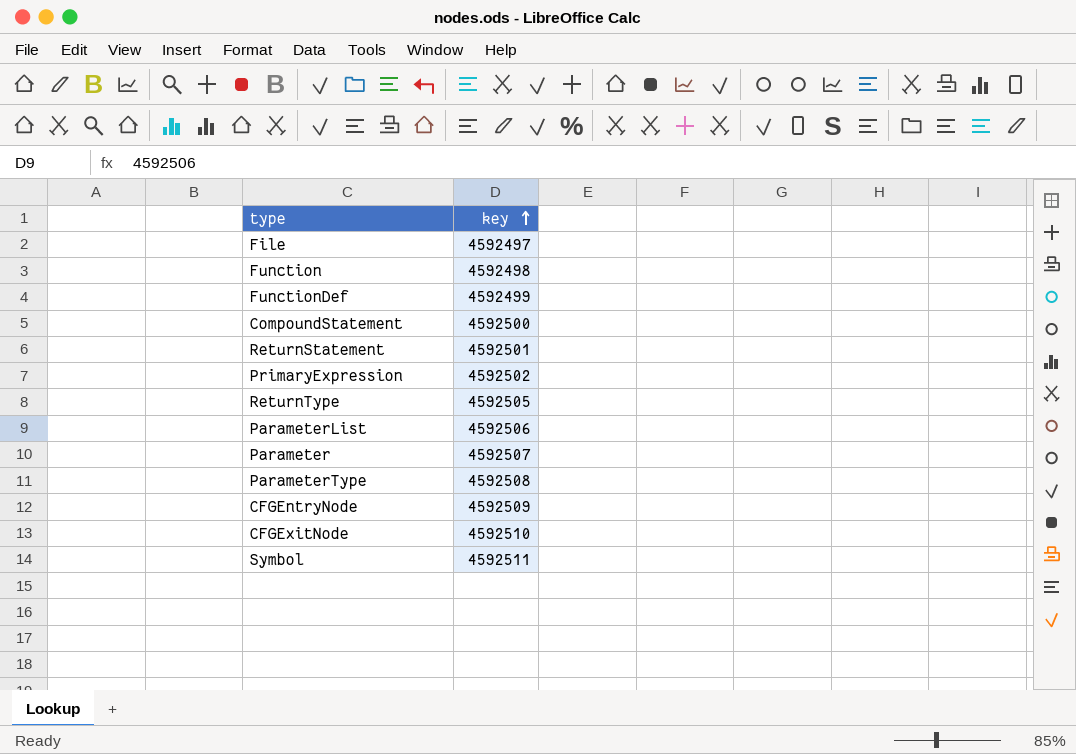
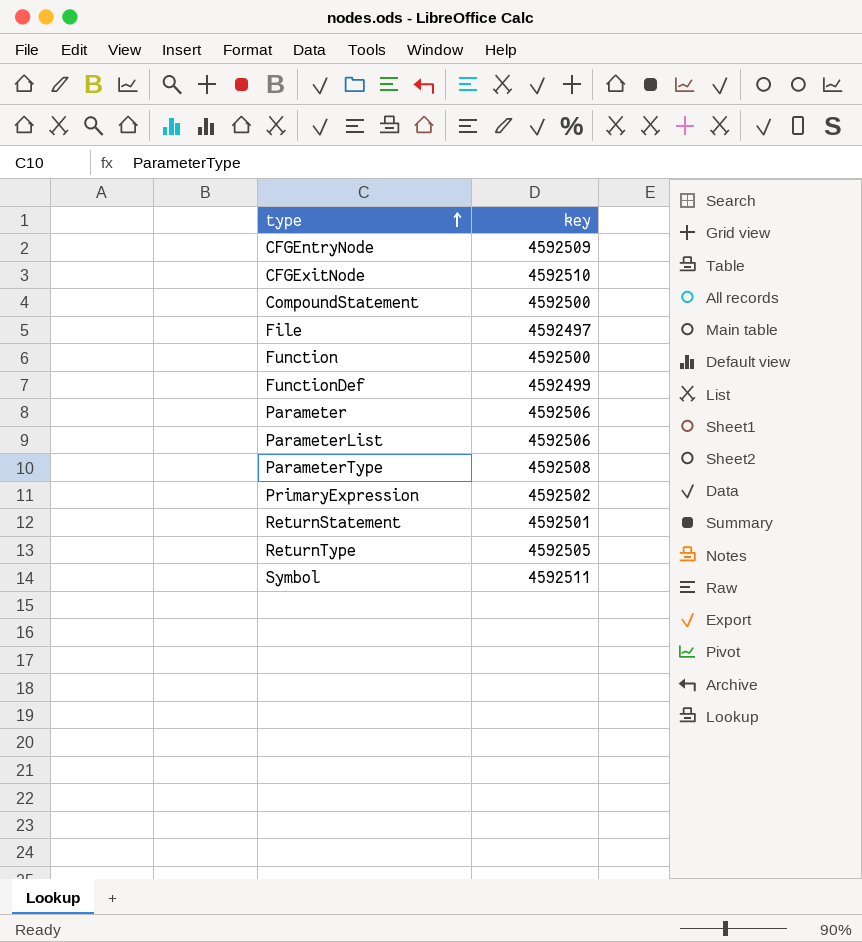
row order: key ascending -> type ascending
Function | key: 4592498 -> 4592500
Parameter | key: 4592507 -> 4592506

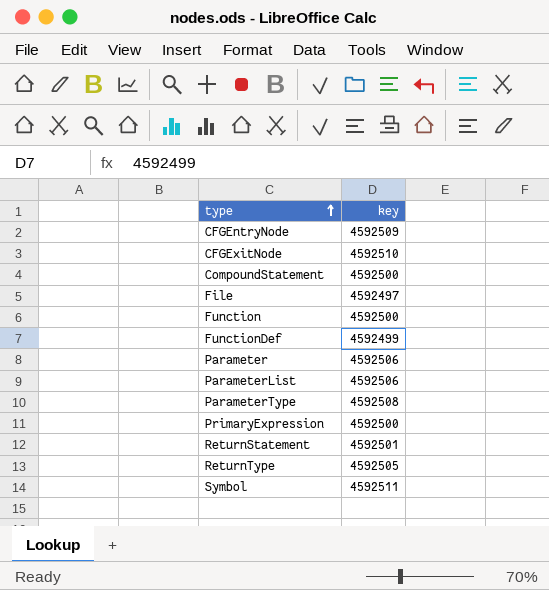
PrimaryExpression | key: 4592502 -> 4592500

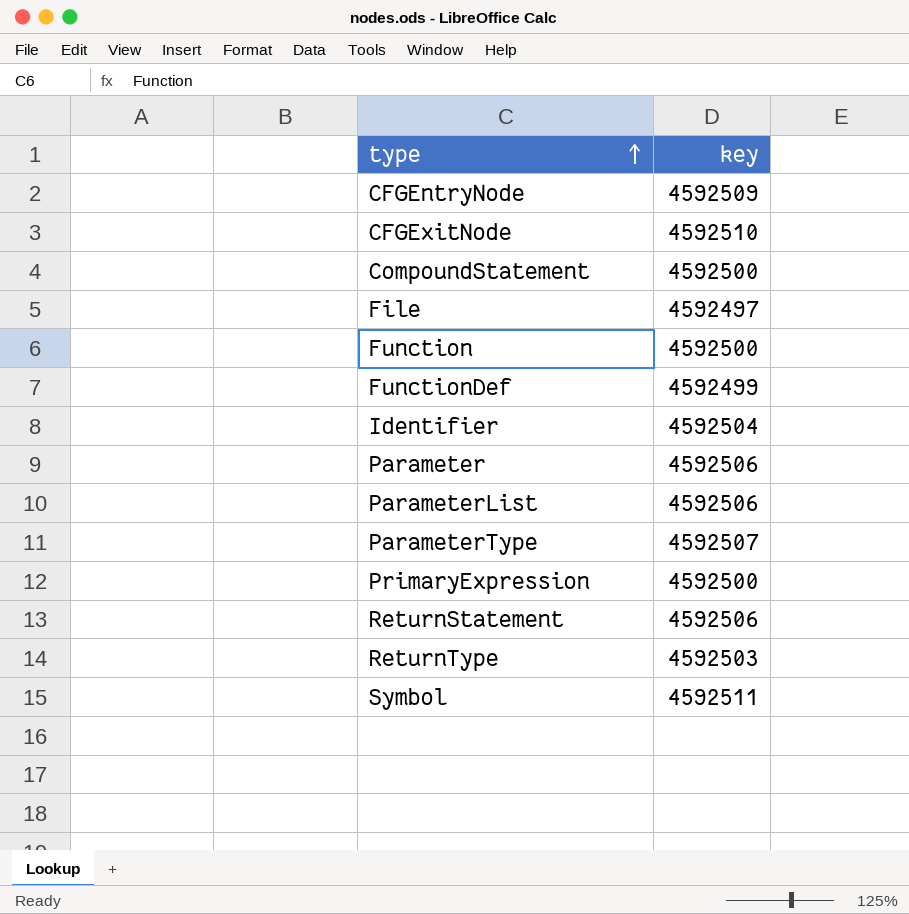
row Identifier: none -> 4592504
ParameterType | key: 4592508 -> 4592507
ReturnStatement | key: 4592501 -> 4592506
ReturnType | key: 4592505 -> 4592503

